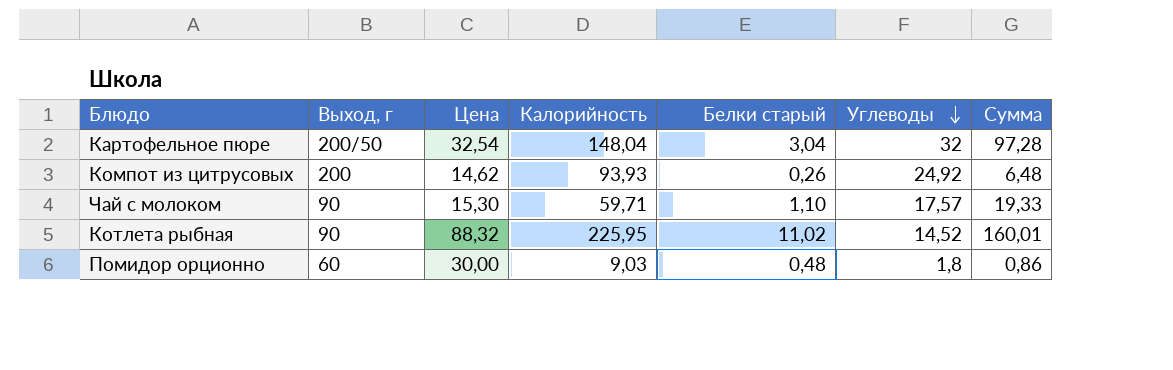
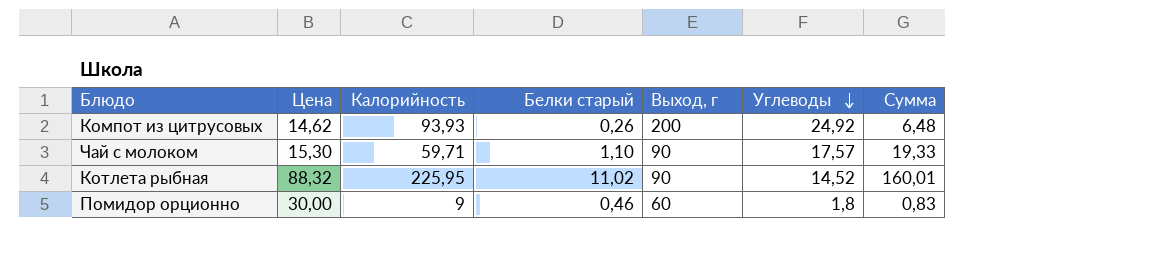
column Выход, г | position: 2 -> 5
row Картофельное пюре: 200/50 | 32,54 | 148,04 | 3,04 | 32 | 97,28 -> none
Помидор орционно | Калорийность: 9,03 -> 9
Помидор орционно | Белки старый: 0,48 -> 0,46
Помидор орционно | Сумма: 0,86 -> 0,83

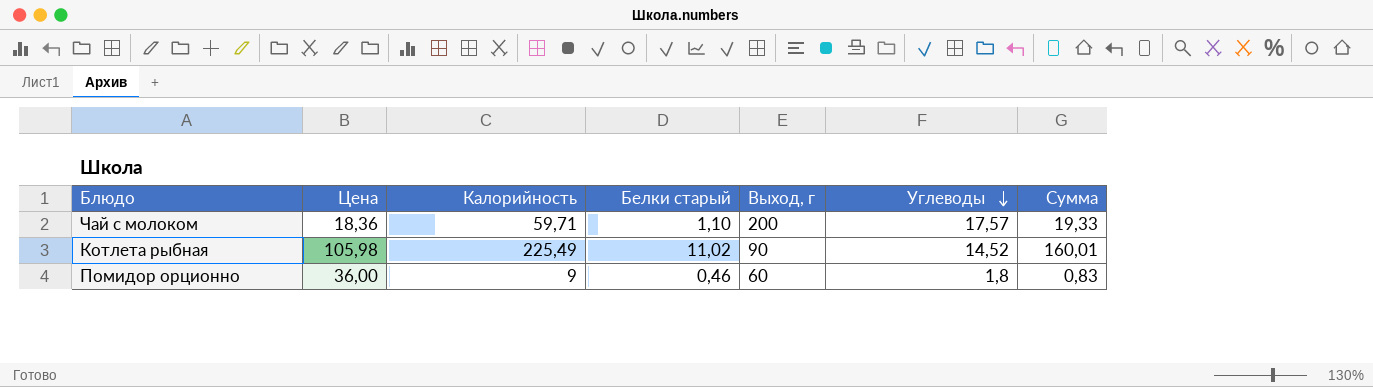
row Компот из цитрусовых: 14,62 | 93,93 | 0,26 | 200 | 24,92 | 6,48 -> none
Чай с молоком | Цена: 15,30 -> 18,36
Чай с молоком | Выход, г: 90 -> 200
Котлета рыбная | Цена: 88,32 -> 105,98
Котлета рыбная | Калорийность: 225,95 -> 225,49
Помидор орционно | Цена: 30,00 -> 36,00

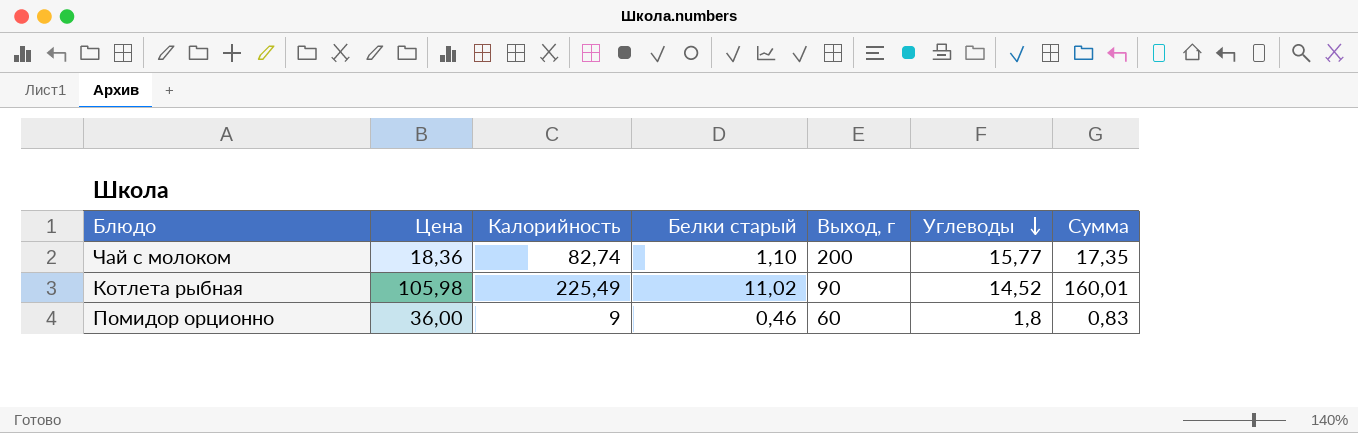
Чай с молоком | Калорийность: 59,71 -> 82,74
Чай с молоком | Углеводы: 17,57 -> 15,77
Чай с молоком | Сумма: 19,33 -> 17,35

